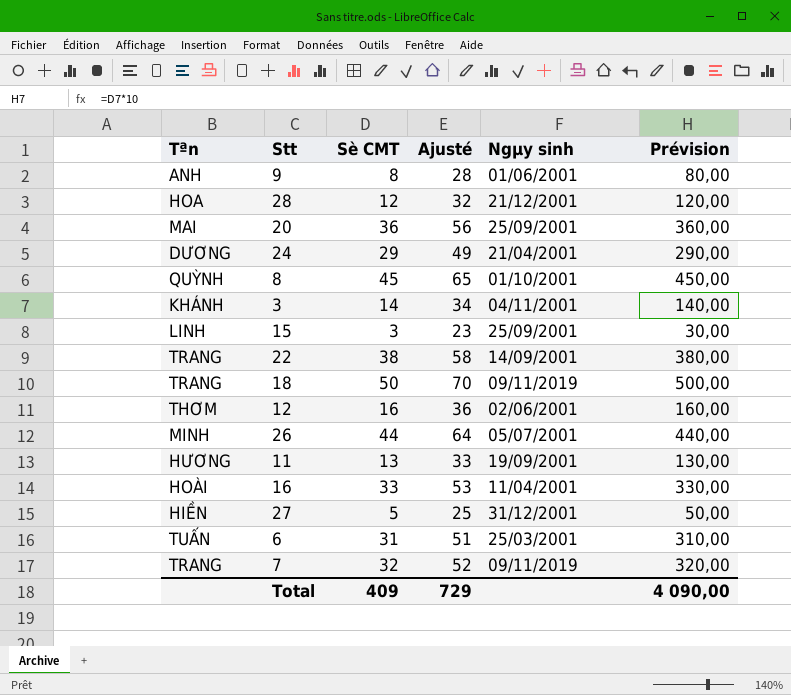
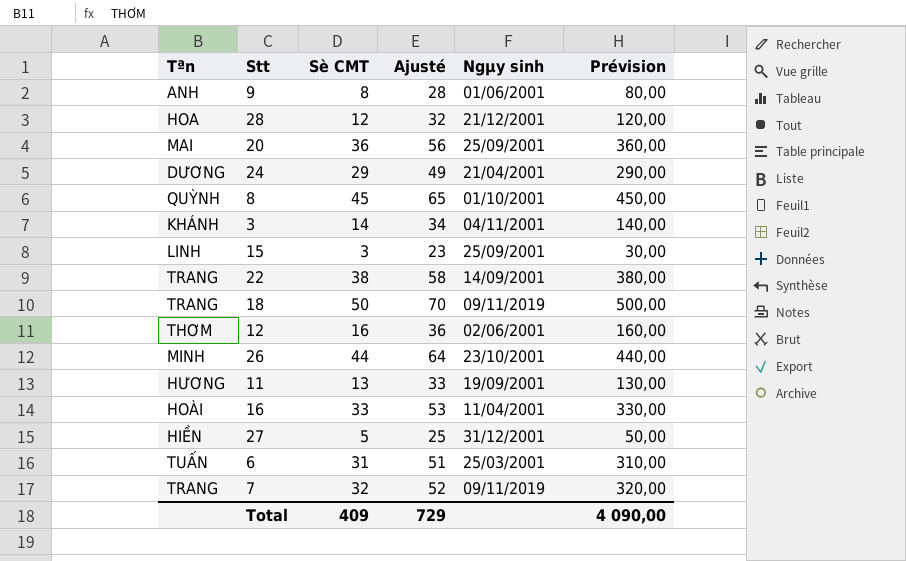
26 | Ngµy sinh: 05/07/2001 -> 23/10/2001

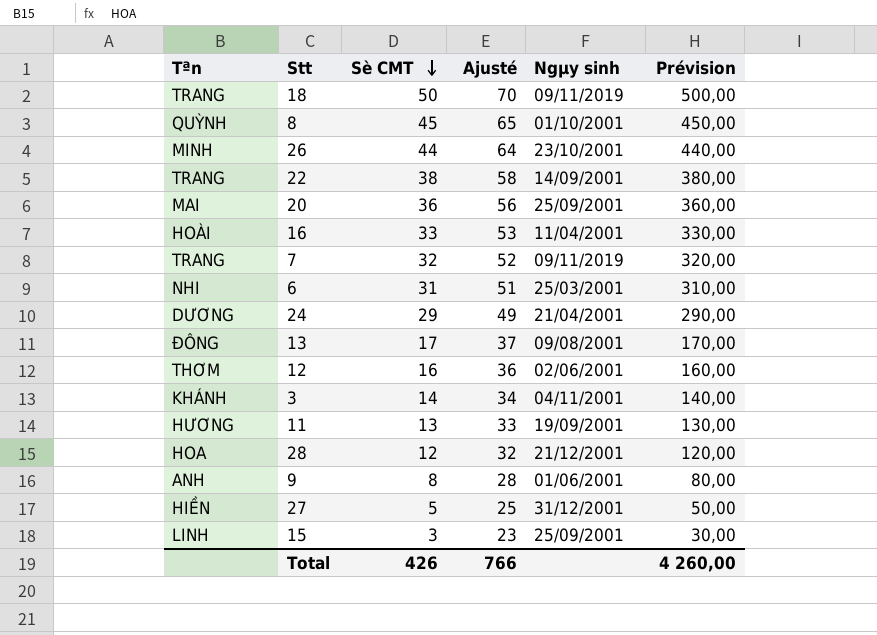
row order: none -> Sè CMT descending
6 | Tªn: TUẤN -> NHI
row 13: none -> ĐÔNG | 17 | 37 | 09/08/2001 | 170,00
Total | Sè CMT: 409 -> 426
Total | Ajusté: 729 -> 766
Total | Prévision: 4 090,00 -> 4 260,00

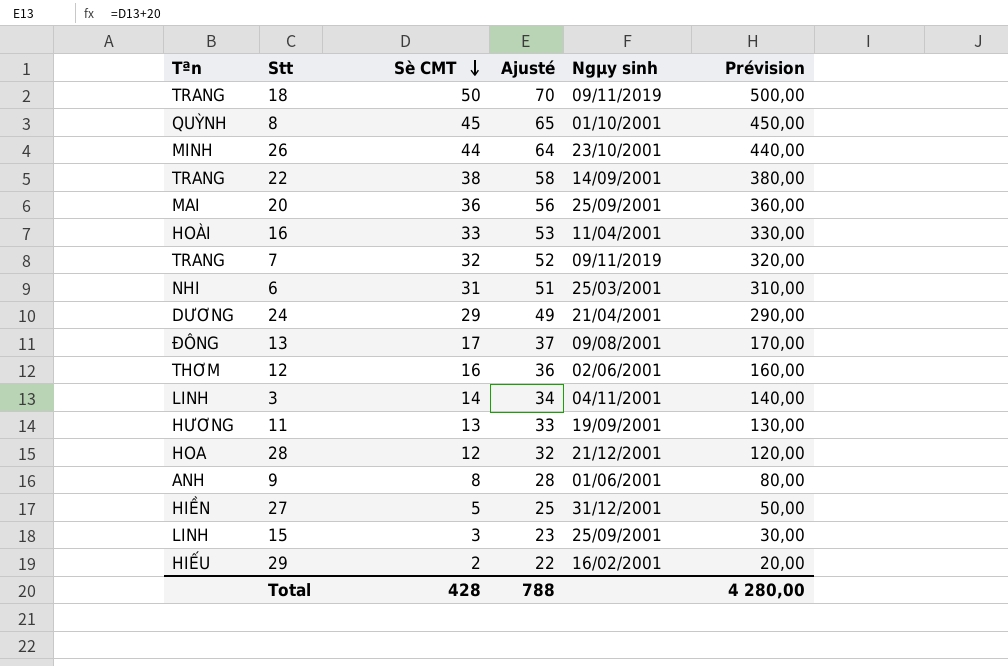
3 | Tªn: KHÁNH -> LINH
row 29: none -> HIẾU | 2 | 22 | 16/02/2001 | 20,00
Total | Sè CMT: 426 -> 428
Total | Ajusté: 766 -> 788
Total | Prévision: 4 260,00 -> 4 280,00

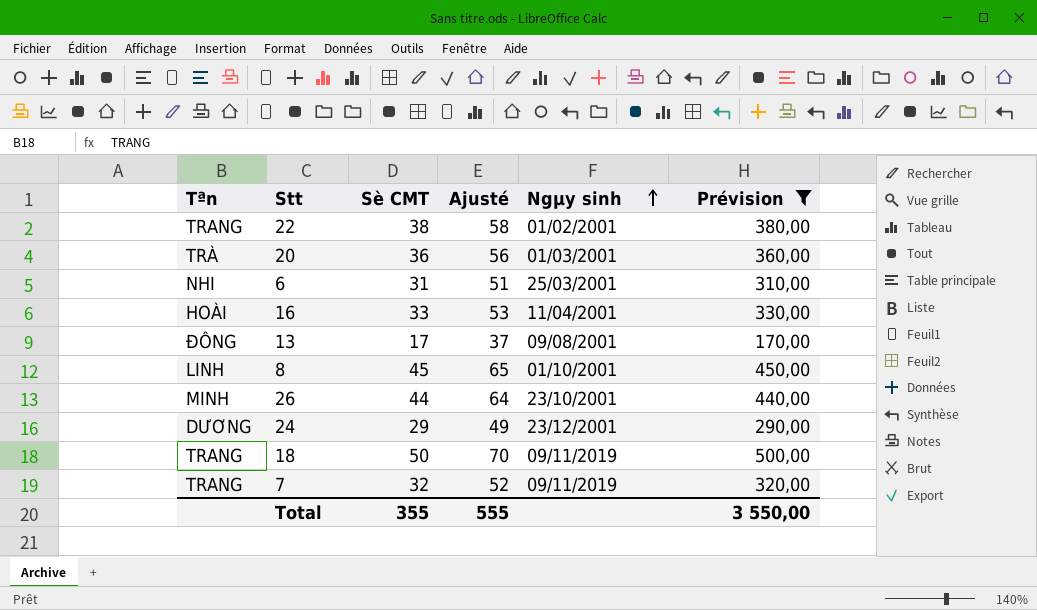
filter: none -> Prévision >= 170,00
row order: Sè CMT descending -> Ngµy sinh ascending
22 | Ngµy sinh: 14/09/2001 -> 01/02/2001
20 | Tªn: MAI -> TRÀ
20 | Ngµy sinh: 25/09/2001 -> 01/03/2001
8 | Tªn: QUỲNH -> LINH
24 | Ngµy sinh: 21/04/2001 -> 23/12/2001
Total | Sè CMT: 428 -> 355
Total | Ajusté: 788 -> 555
Total | Prévision: 4 280,00 -> 3 550,00

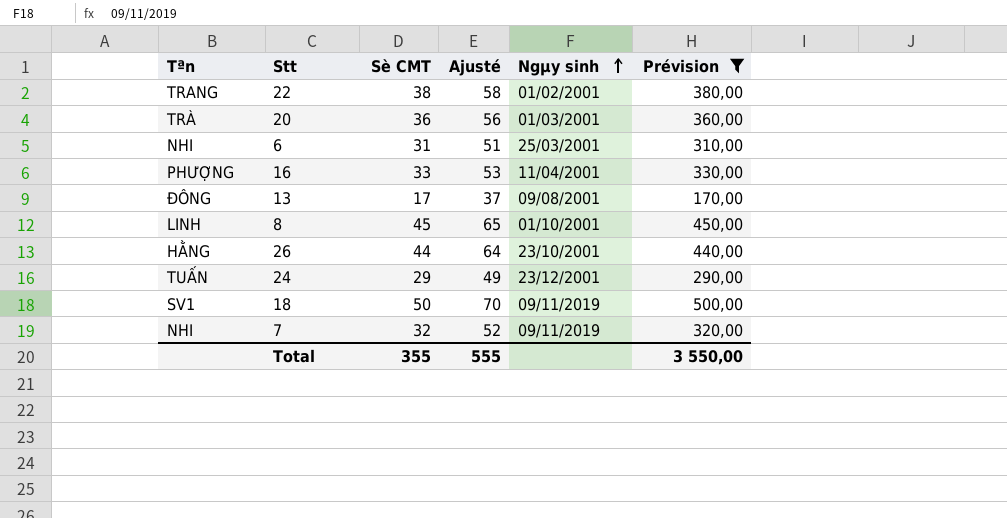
16 | Tªn: HOÀI -> PHƯỢNG
26 | Tªn: MINH -> HẰNG
24 | Tªn: DƯƠNG -> TUẤN
18 | Tªn: TRANG -> SV1
7 | Tªn: TRANG -> NHI

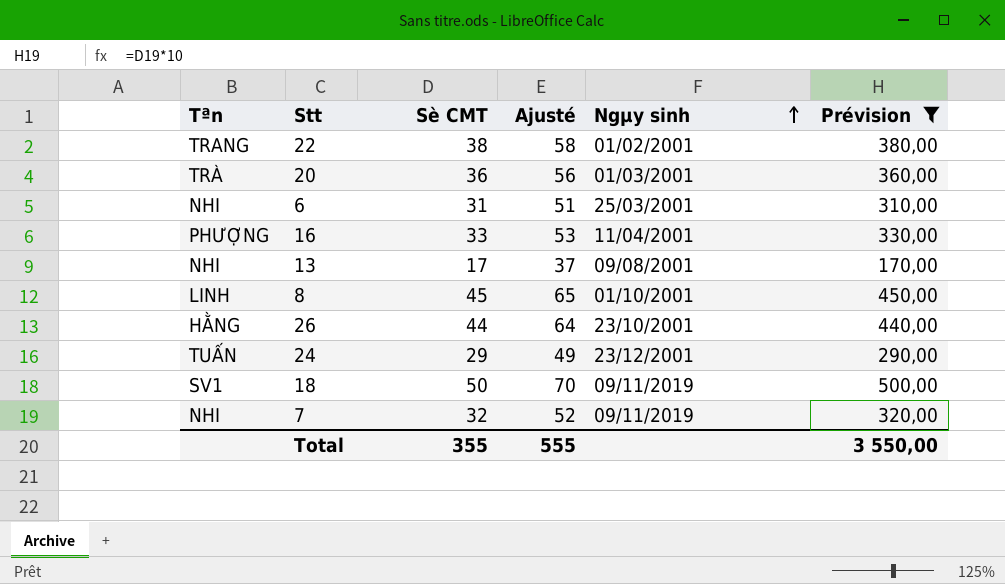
13 | Tªn: ĐÔNG -> NHI

